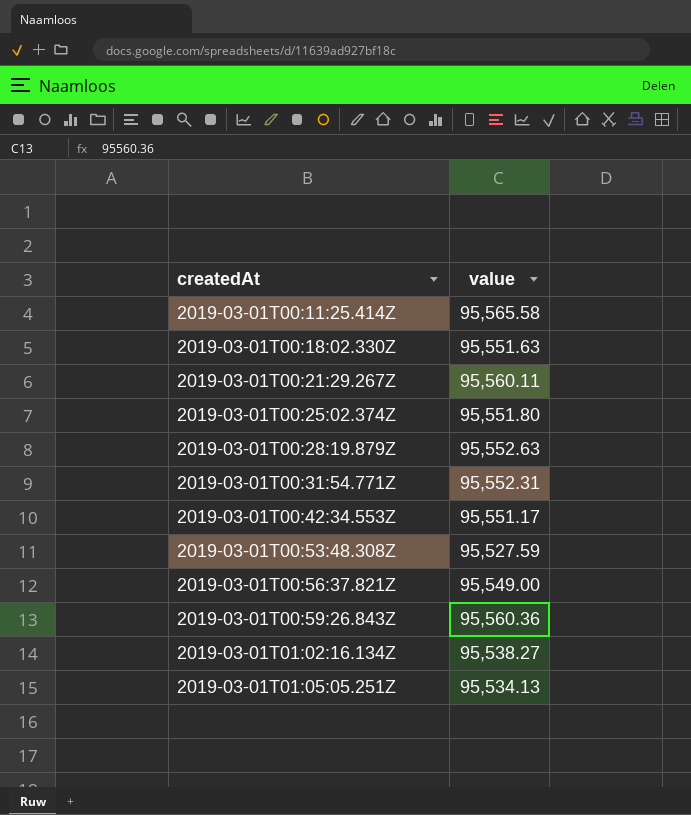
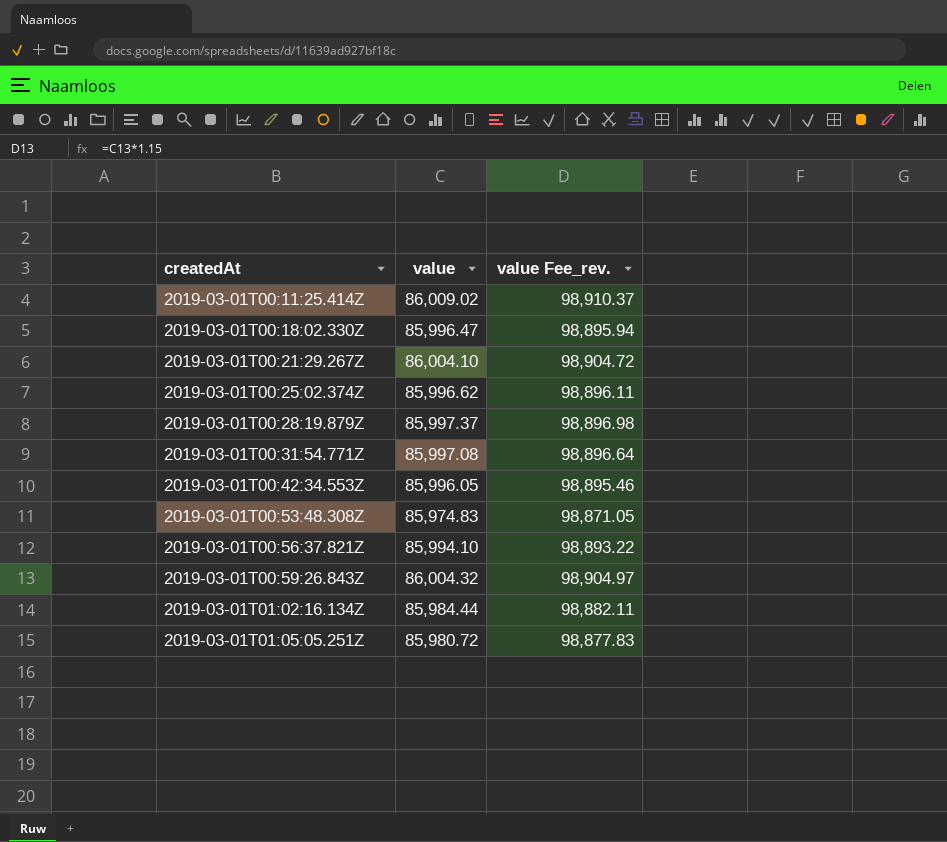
column value Fee_rev. | formula: none -> [value] * 1.15
2019-03-01T00:11:25.414Z | value: 95,565.58 -> 86,009.02
2019-03-01T00:18:02.330Z | value: 95,551.63 -> 85,996.47
2019-03-01T00:21:29.267Z | value: 95,560.11 -> 86,004.10
2019-03-01T00:25:02.374Z | value: 95,551.80 -> 85,996.62
2019-03-01T00:28:19.879Z | value: 95,552.63 -> 85,997.37
2019-03-01T00:31:54.771Z | value: 95,552.31 -> 85,997.08
2019-03-01T00:42:34.553Z | value: 95,551.17 -> 85,996.05
2019-03-01T00:53:48.308Z | value: 95,527.59 -> 85,974.83
2019-03-01T00:56:37.821Z | value: 95,549.00 -> 85,994.10
2019-03-01T00:59:26.843Z | value: 95,560.36 -> 86,004.32
2019-03-01T01:02:16.134Z | value: 95,538.27 -> 85,984.44
2019-03-01T01:05:05.251Z | value: 95,534.13 -> 85,980.72

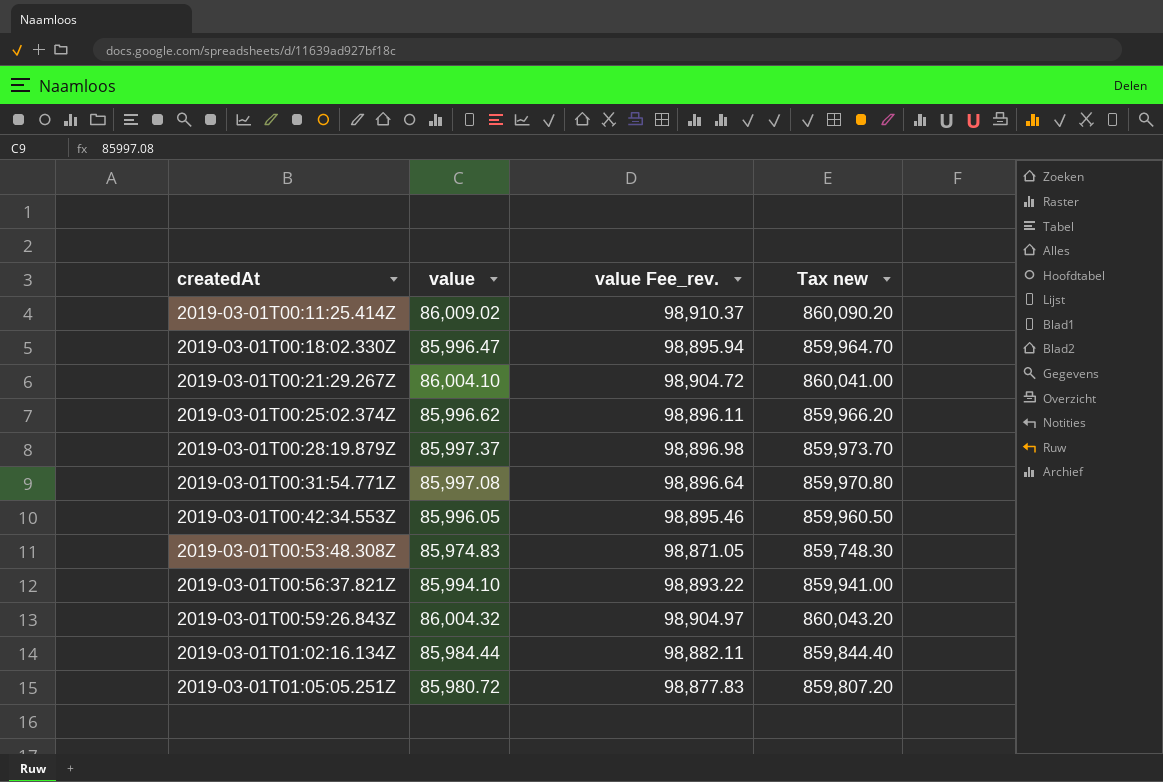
column Tax new | formula: none -> [value] * 10

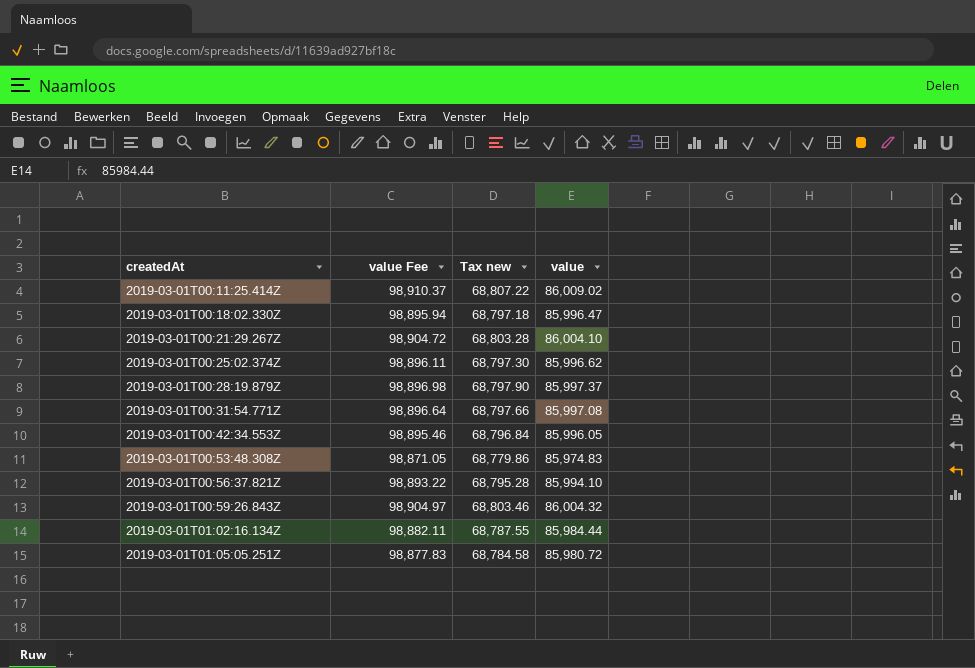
column name: value Fee_rev. -> value Fee
column Tax new | formula: [value] * 10 -> [value] * 0.8
column value | position: 2 -> 4

